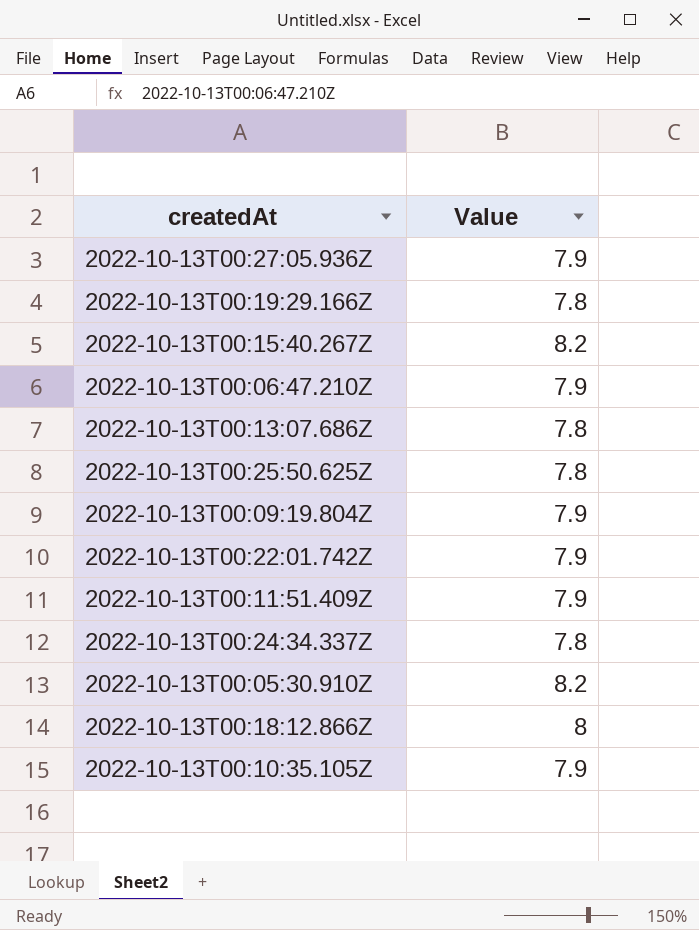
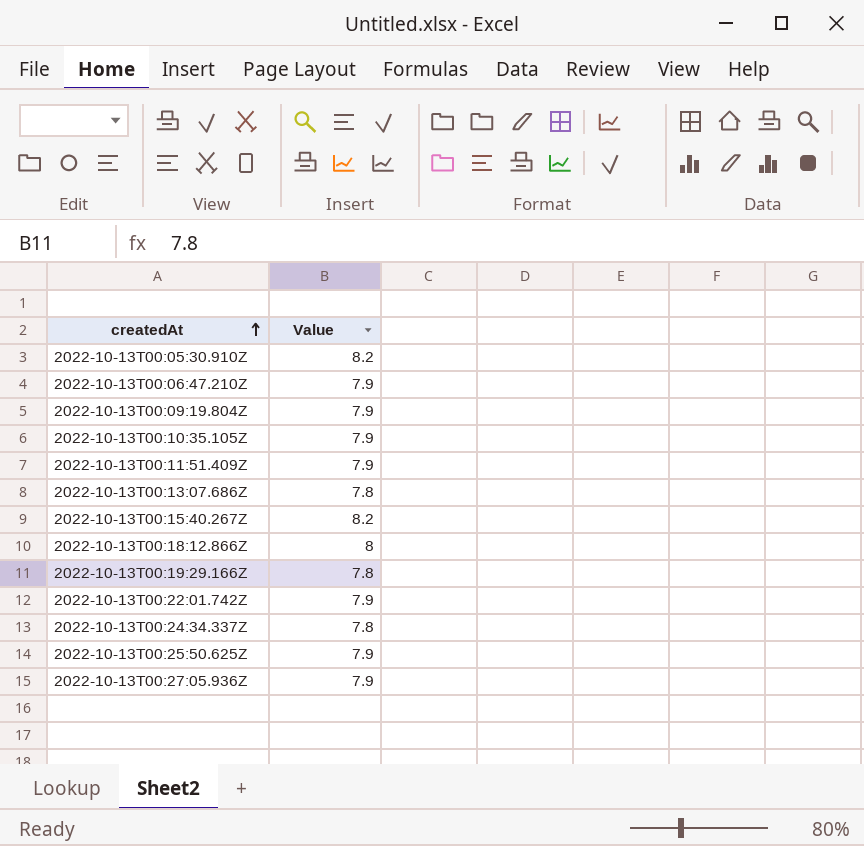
row order: none -> createdAt ascending
2022-10-13T00:25:50.625Z | Value: 7.8 -> 7.9

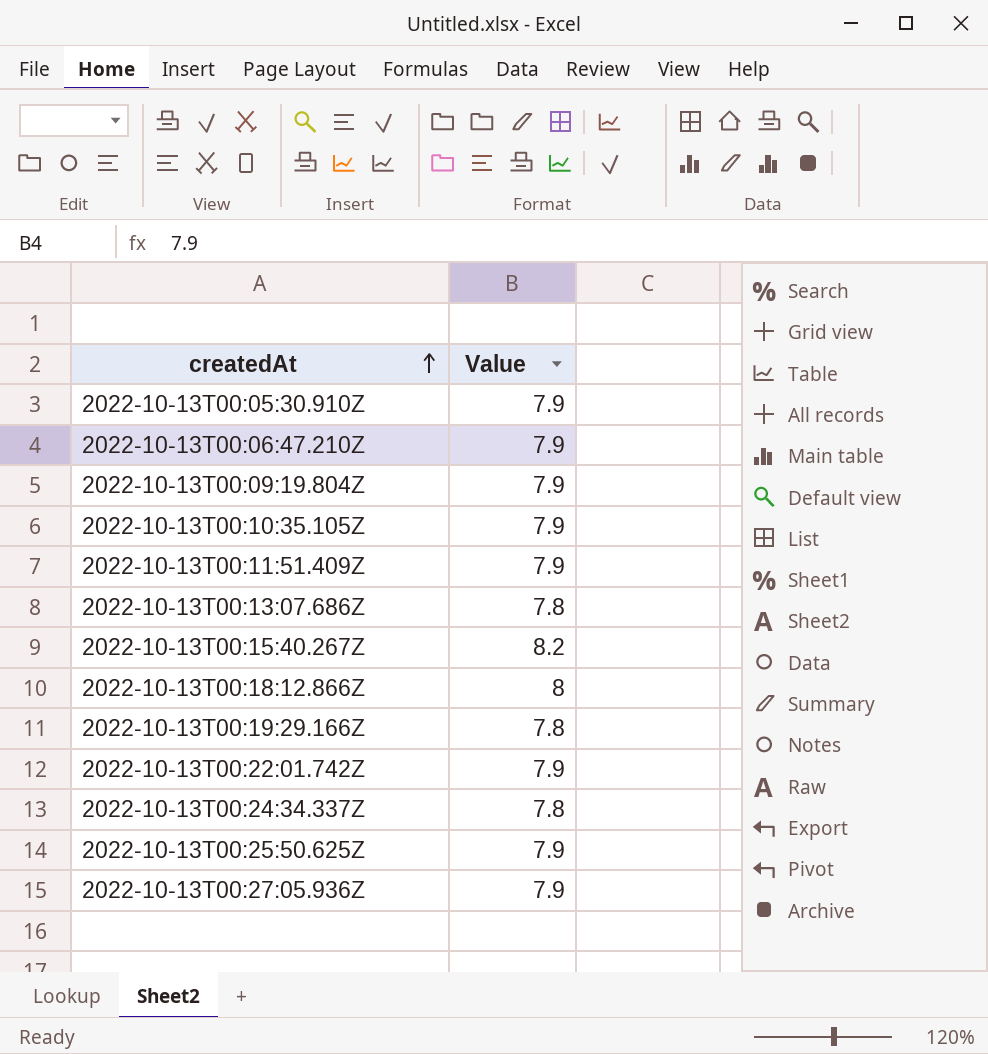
2022-10-13T00:05:30.910Z | Value: 8.2 -> 7.9

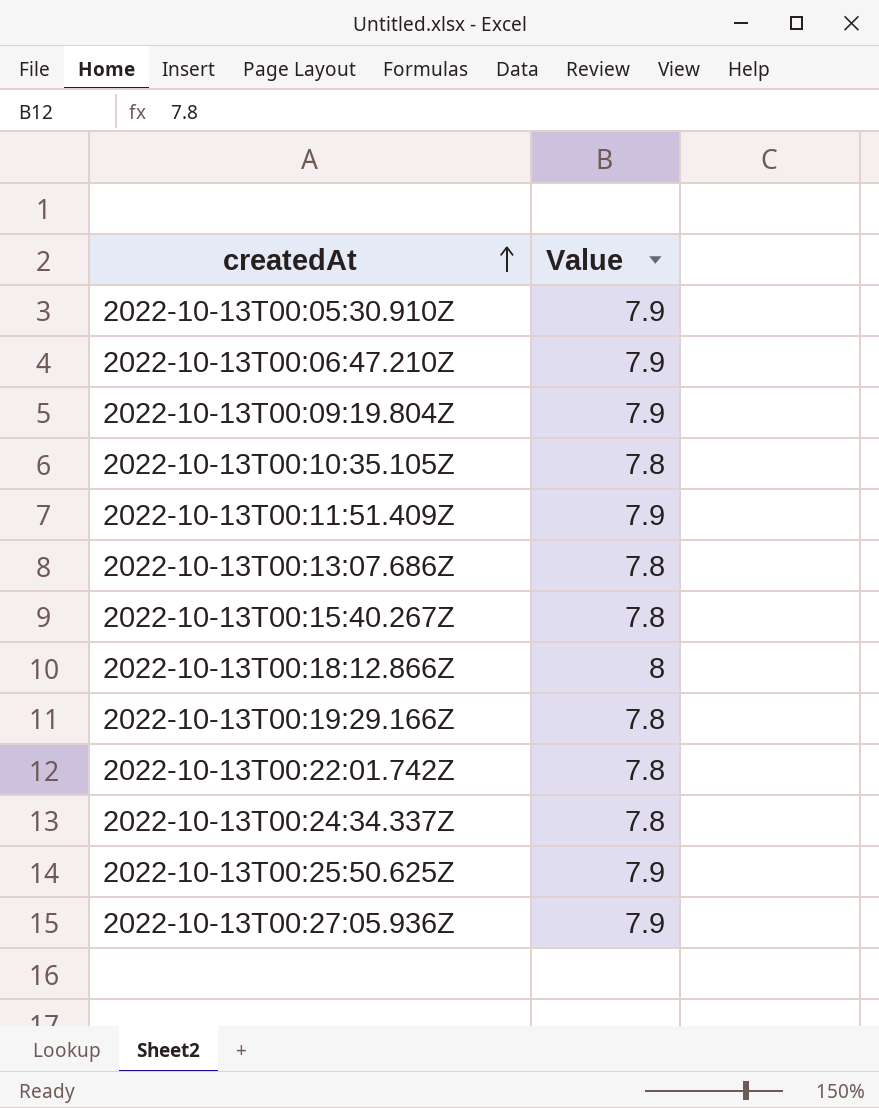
2022-10-13T00:10:35.105Z | Value: 7.9 -> 7.8
2022-10-13T00:15:40.267Z | Value: 8.2 -> 7.8
2022-10-13T00:22:01.742Z | Value: 7.9 -> 7.8

